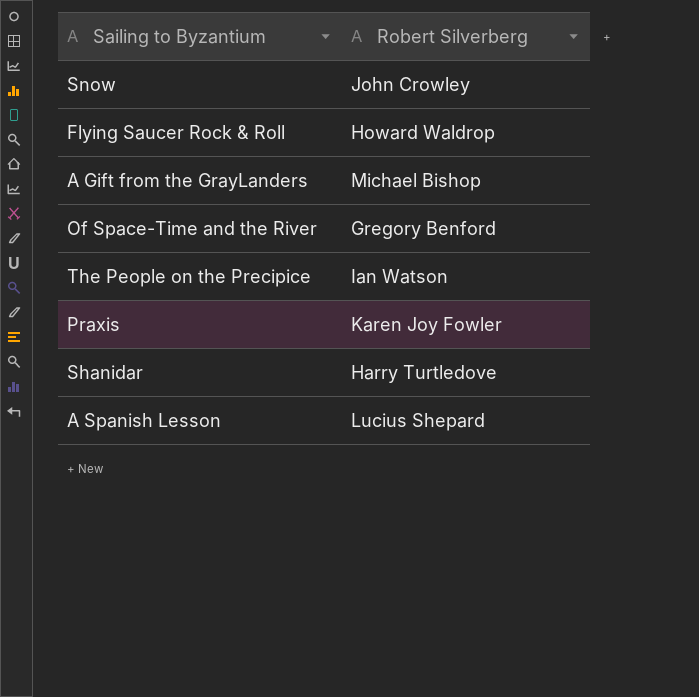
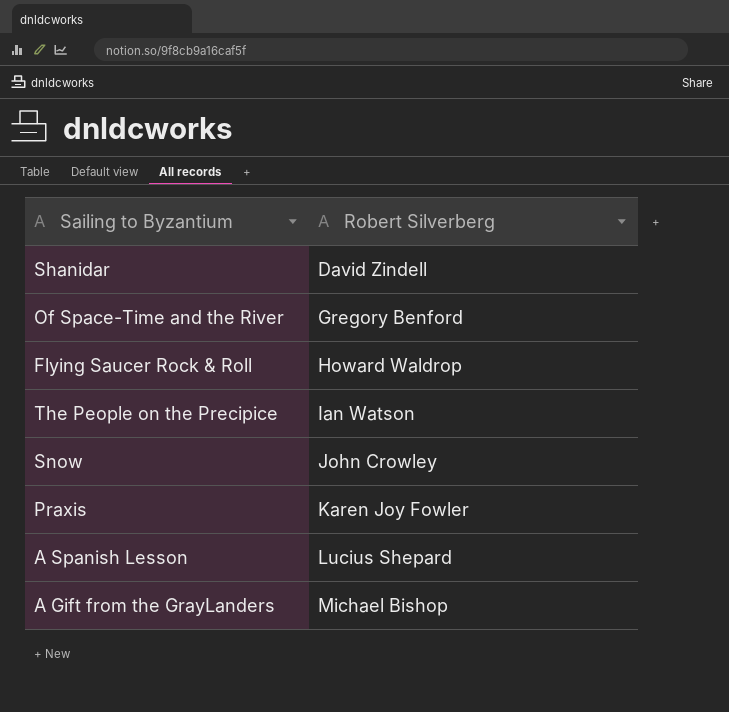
row order: none -> Robert Silverberg ascending
Shanidar | Robert Silverberg: Harry Turtledove -> David Zindell

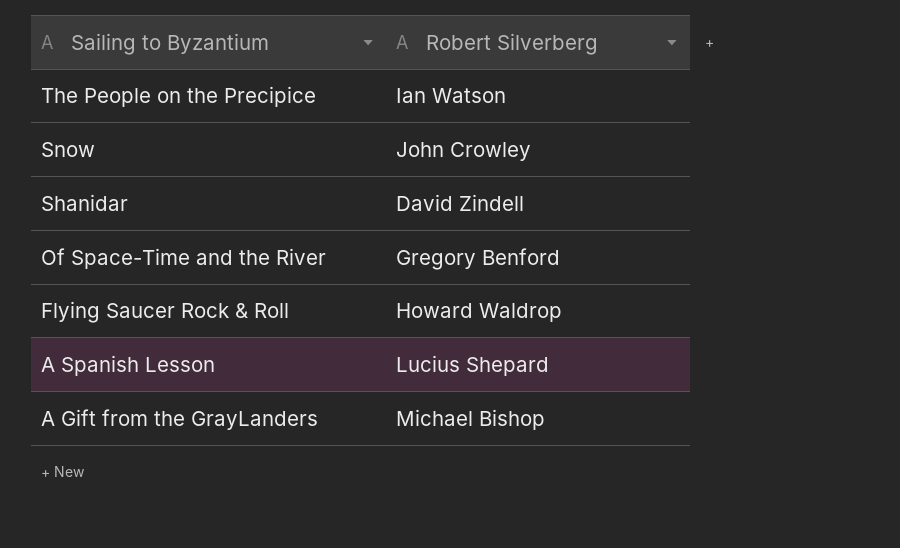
row order: Robert Silverberg ascending -> Sailing to Byzantium descending
row Praxis: Karen Joy Fowler -> none

